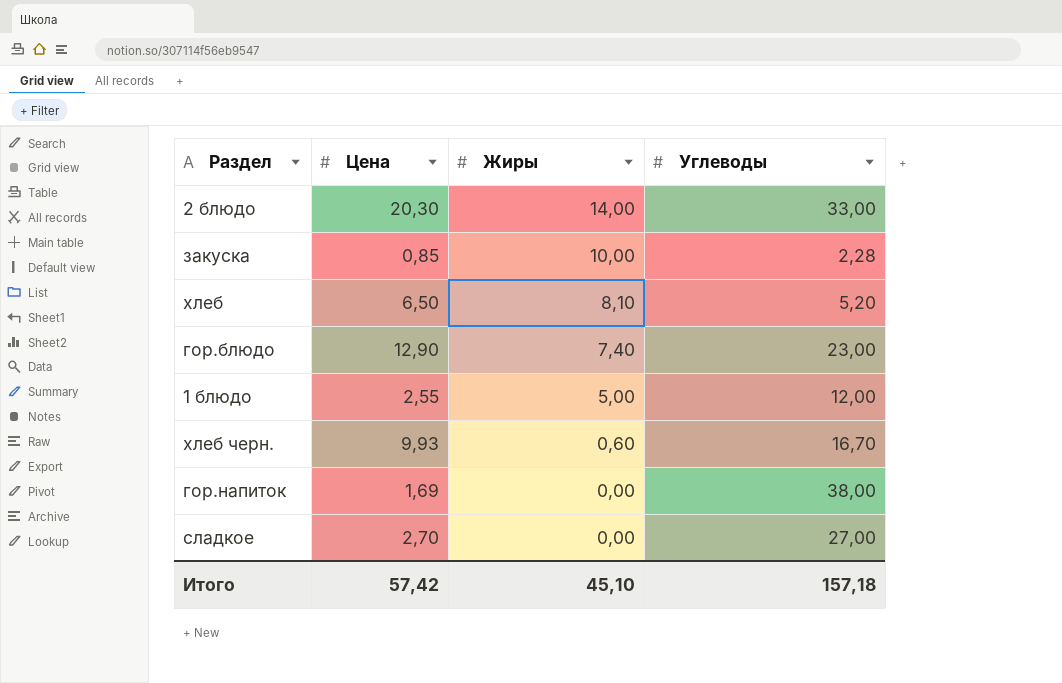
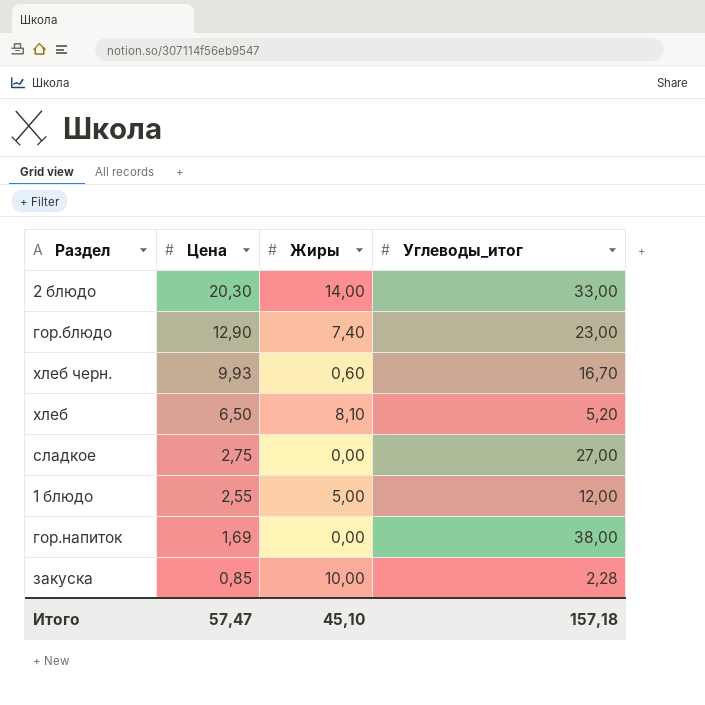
row order: Жиры descending -> Цена descending
column name: Углеводы -> Углеводы_итог
сладкое | Цена: 2,70 -> 2,75
Итого | Цена: 57,42 -> 57,47

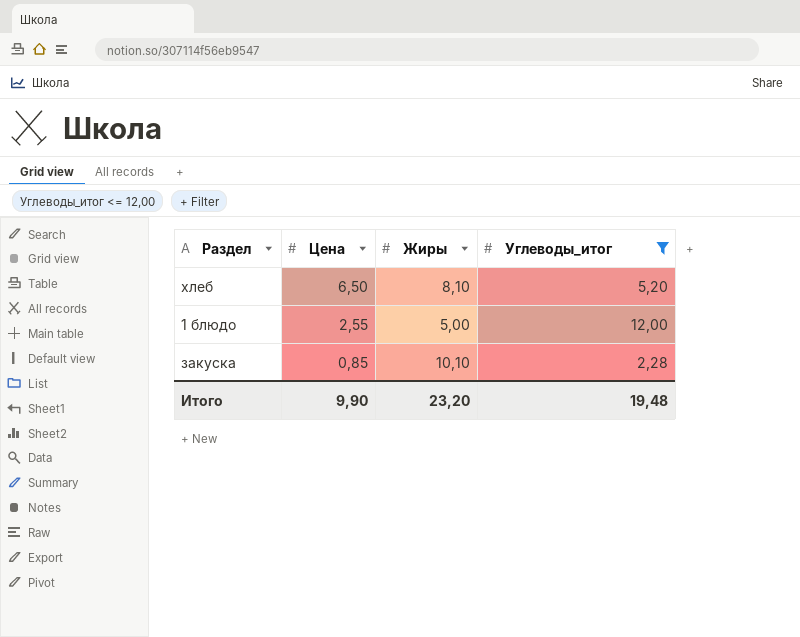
filter: none -> Углеводы_итог <= 12,00
закуска | Жиры: 10,00 -> 10,10
Итого | Цена: 57,47 -> 9,90
Итого | Жиры: 45,10 -> 23,20
Итого | Углеводы_итог: 157,18 -> 19,48

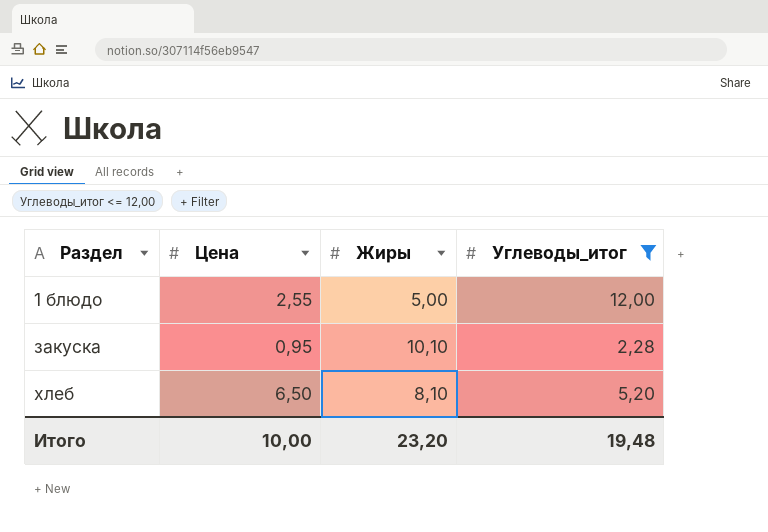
row order: Цена descending -> Раздел ascending
закуска | Цена: 0,85 -> 0,95
Итого | Цена: 9,90 -> 10,00

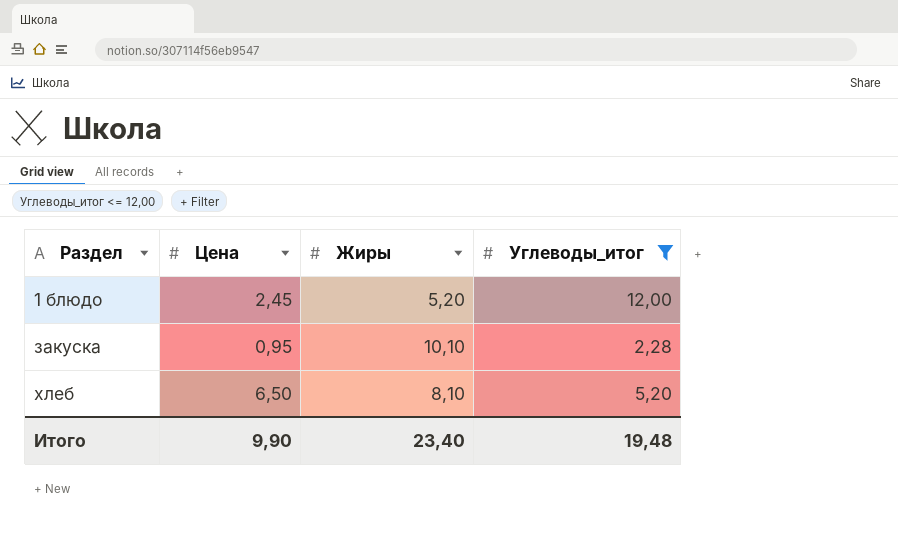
1 блюдо | Цена: 2,55 -> 2,45
1 блюдо | Жиры: 5,00 -> 5,20
Итого | Цена: 10,00 -> 9,90
Итого | Жиры: 23,20 -> 23,40

